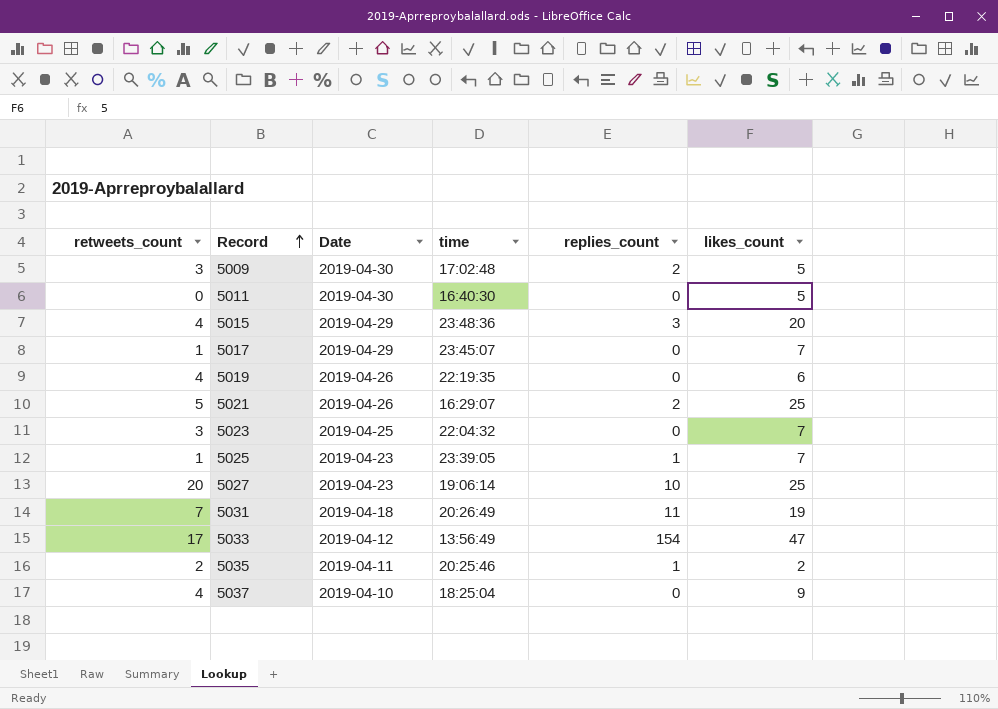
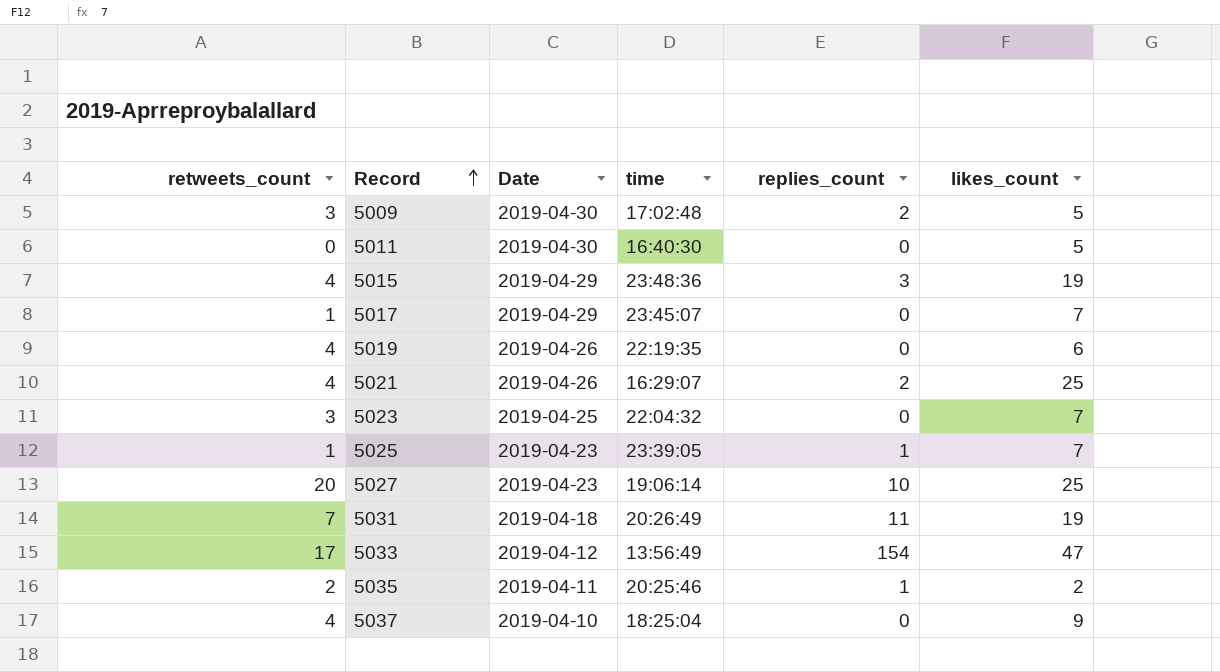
5015 | likes_count: 20 -> 19
5021 | retweets_count: 5 -> 4

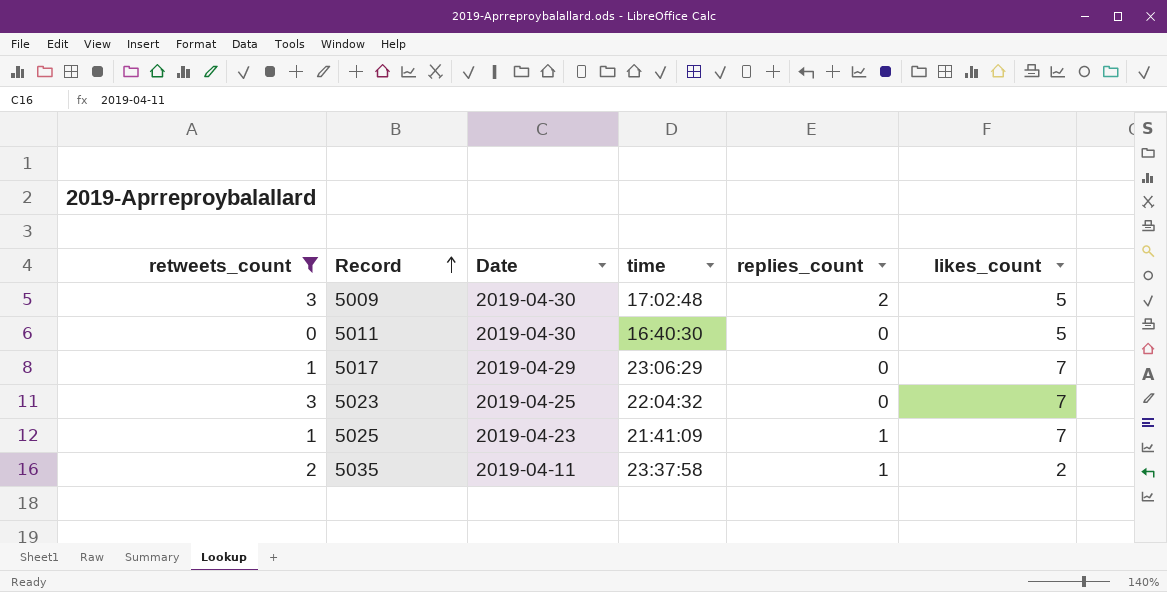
filter: none -> retweets_count <= 3
5017 | time: 23:45:07 -> 23:06:29
5025 | time: 23:39:05 -> 21:41:09
5035 | time: 20:25:46 -> 23:37:58

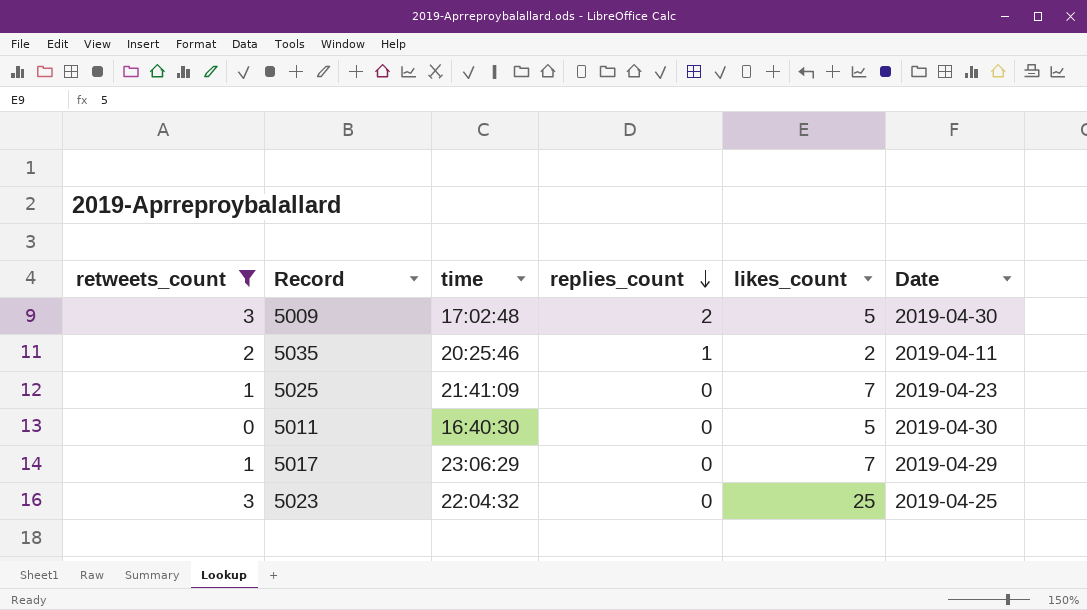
row order: Record ascending -> replies_count descending
column Date | position: 3 -> 6
5035 | time: 23:37:58 -> 20:25:46
5025 | replies_count: 1 -> 0
5023 | likes_count: 7 -> 25

